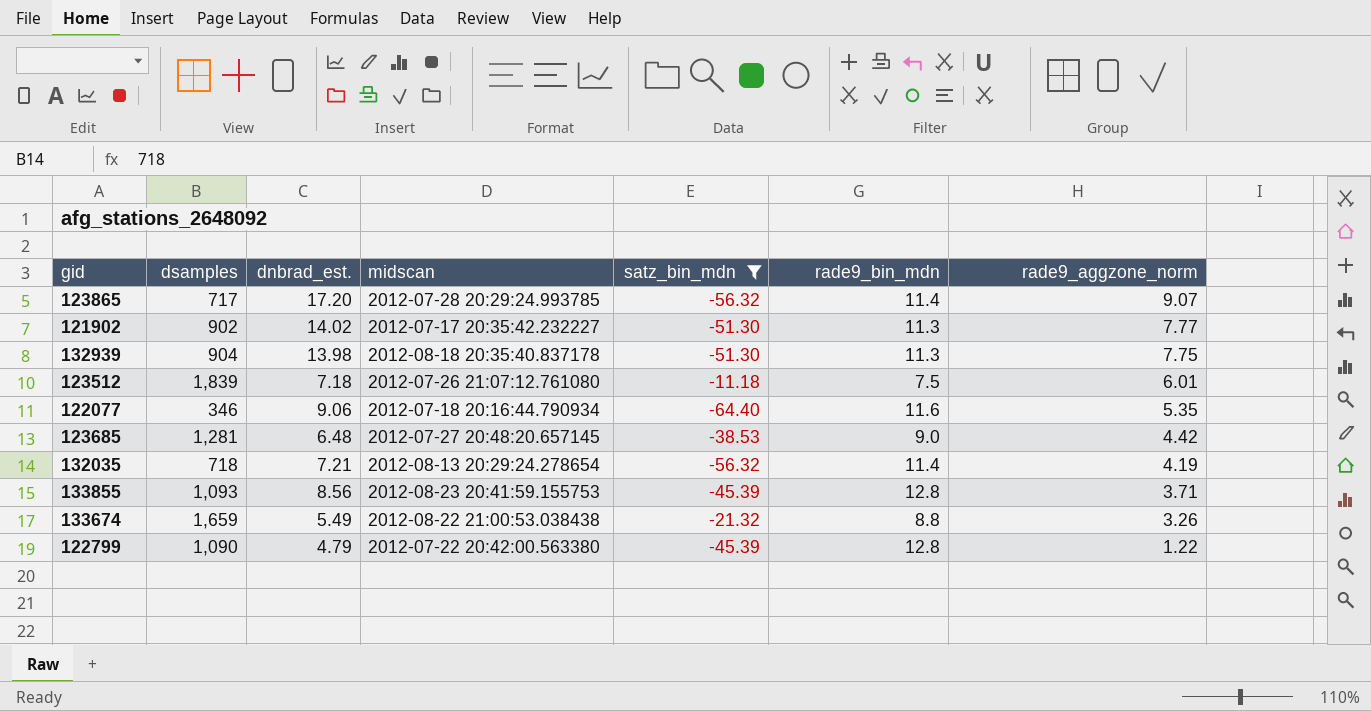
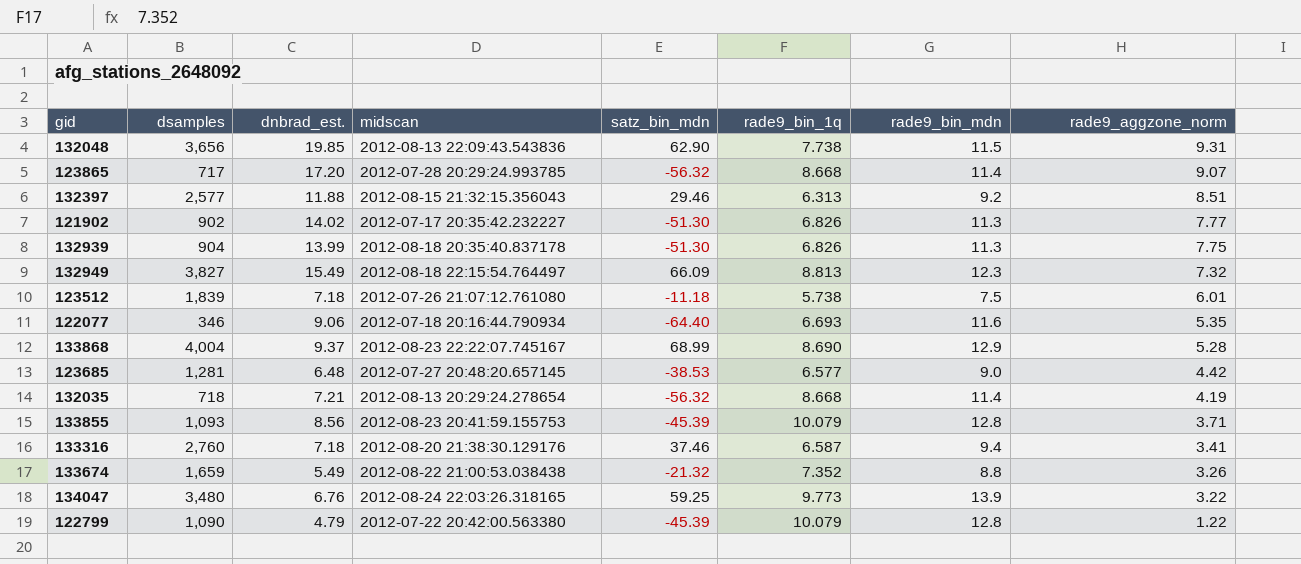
filter: satz_bin_mdn <= -11.18 -> none
column rade9_bin_1q | position: none -> 6
132939 | dnbrad_est.: 13.98 -> 13.99

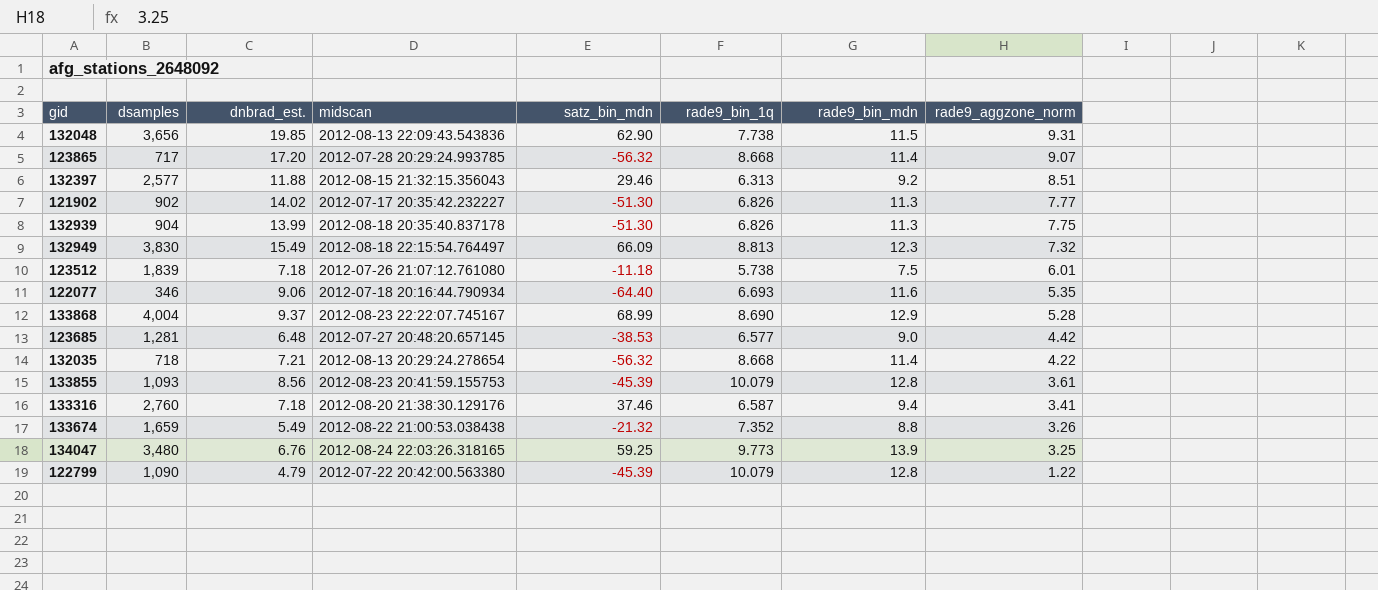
132949 | dsamples: 3,827 -> 3,830
132035 | rade9_aggzone_norm: 4.19 -> 4.22
133855 | rade9_aggzone_norm: 3.71 -> 3.61
134047 | rade9_aggzone_norm: 3.22 -> 3.25

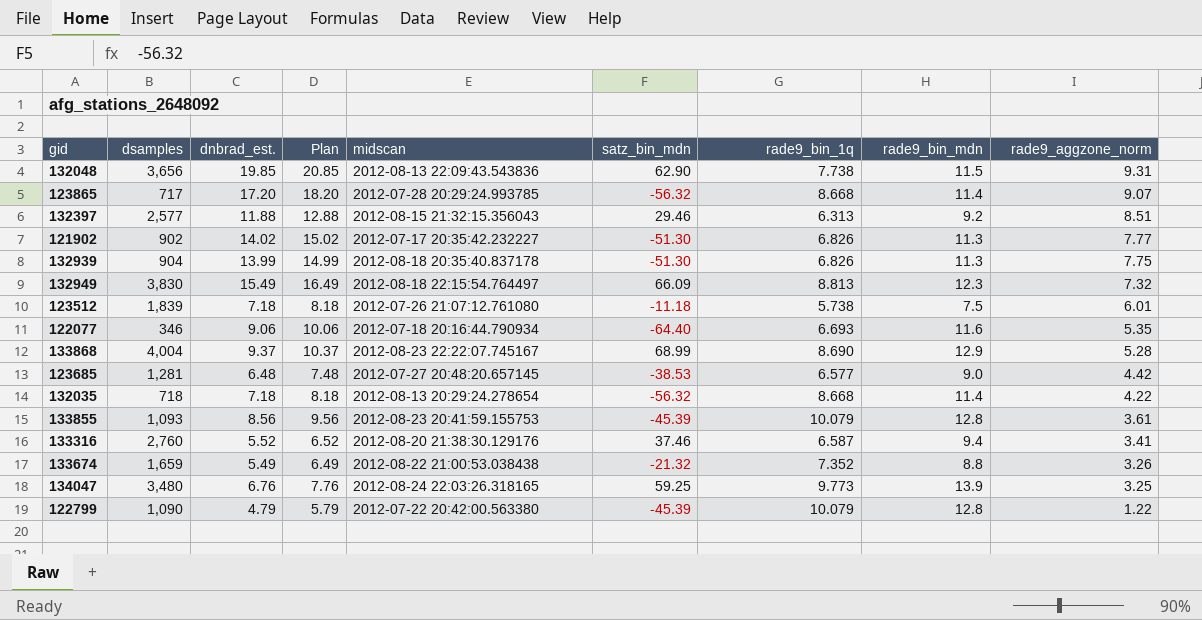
column Plan | formula: none -> [dnbrad_est.] + 1
132035 | dnbrad_est.: 7.21 -> 7.18
133316 | dnbrad_est.: 7.18 -> 5.52

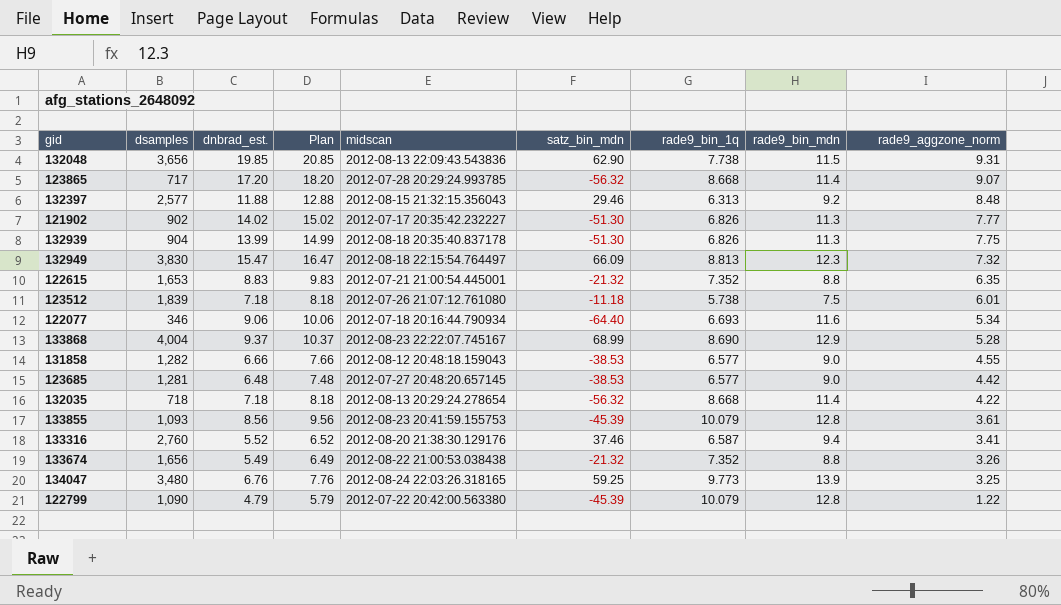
132397 | rade9_aggzone_norm: 8.51 -> 8.48
132949 | dnbrad_est.: 15.49 -> 15.47
132949 | Plan: 16.49 -> 16.47
row 122615: none -> 1,653 | 8.83 | 9.83 | 2012-07-21 21:00:54.445001 | -21.32 | 7.352 | 8.8 | 6.35
122077 | rade9_aggzone_norm: 5.35 -> 5.34
row 131858: none -> 1,282 | 6.66 | 7.66 | 2012-08-12 20:48:18.159043 | -38.53 | 6.577 | 9.0 | 4.55
133674 | dsamples: 1,659 -> 1,656

